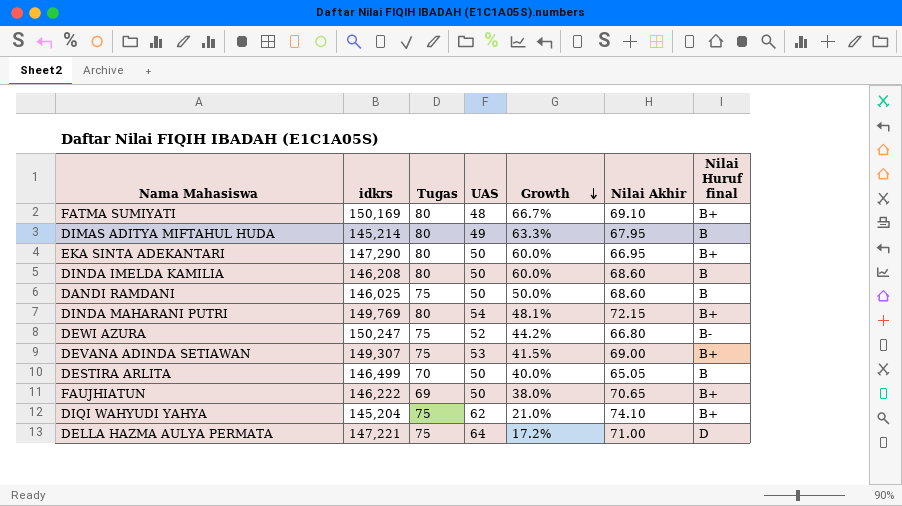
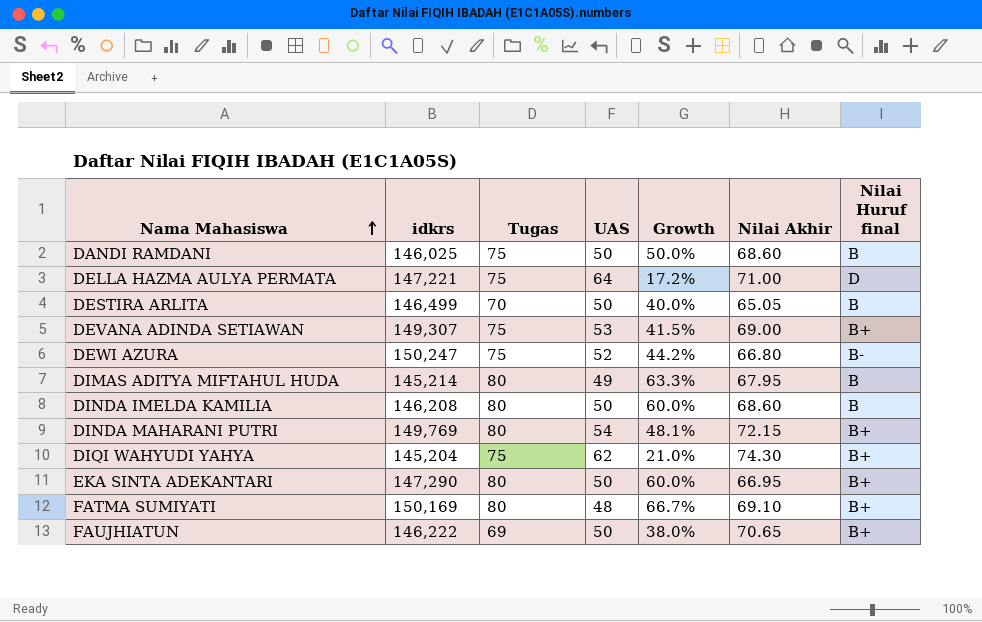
row order: Growth descending -> Nama Mahasiswa ascending
DIQI WAHYUDI YAHYA | Nilai Akhir: 74.10 -> 74.30

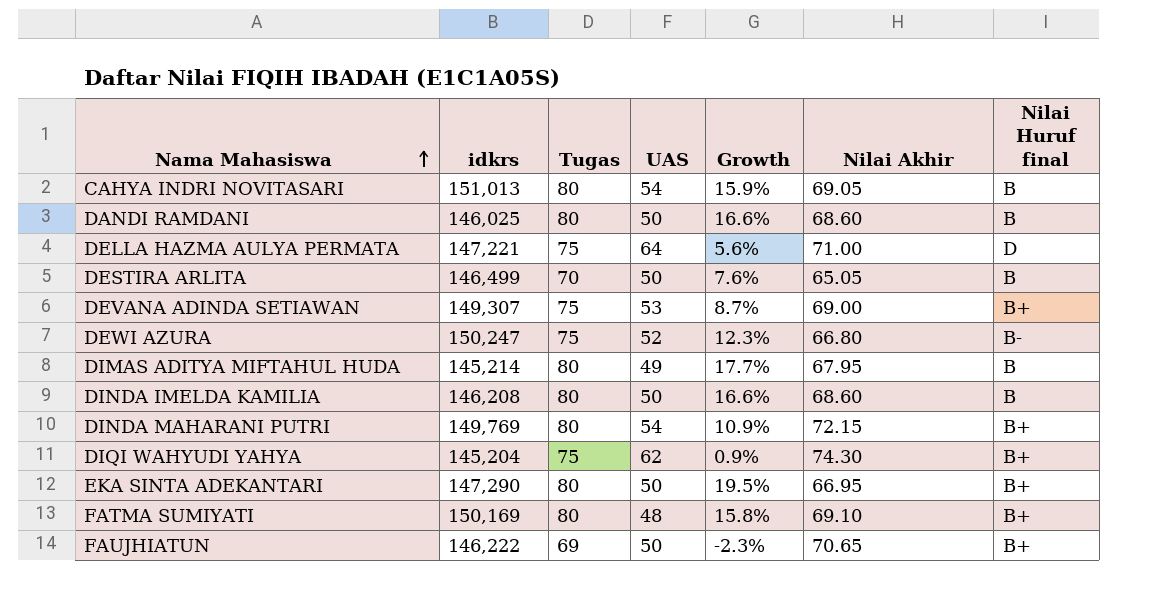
column Growth | formula: ([Tugas] - [UAS]) / [UAS] -> ([Tugas] - [Nilai Akhir]) / [Nilai Akhir]
row CAHYA INDRI NOVITASARI: none -> 151,013 | 80 | 54 | 15.9% | 69.05 | B
DANDI RAMDANI | Tugas: 75 -> 80

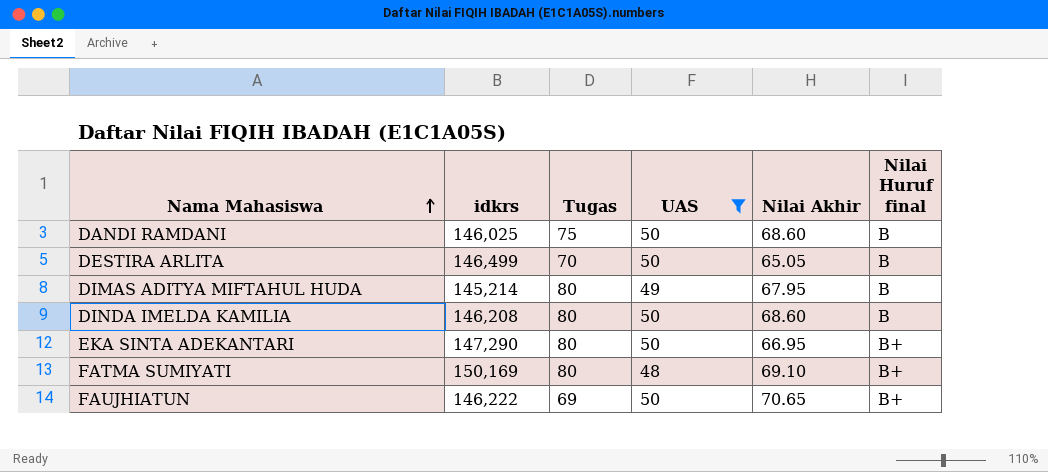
filter: none -> UAS <= 50
column Growth | formula: ([Tugas] - [Nilai Akhir]) / [Nilai Akhir] -> none
DANDI RAMDANI | Tugas: 80 -> 75

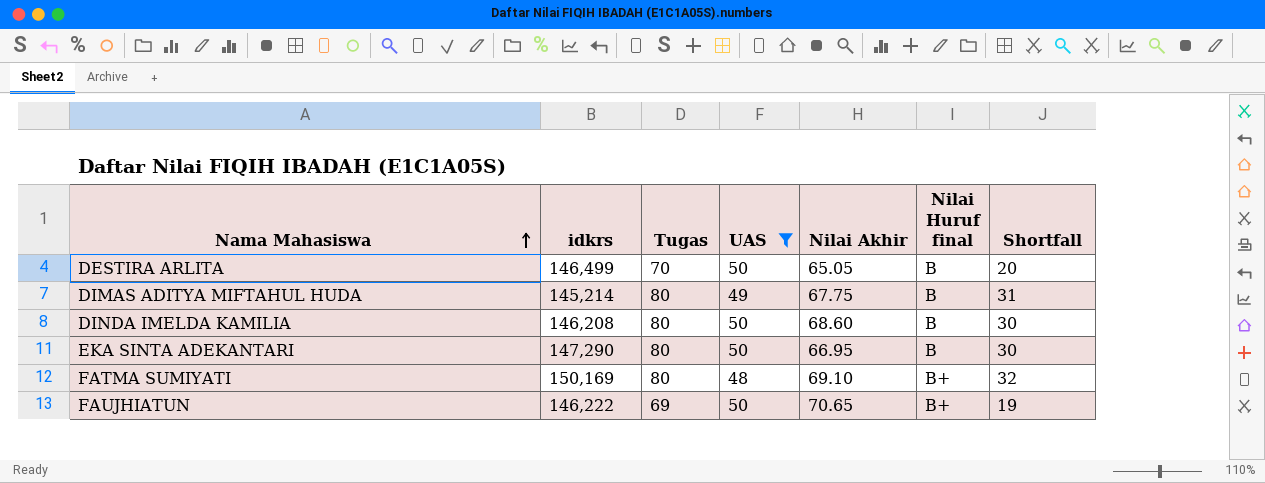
column Shortfall | formula: none -> [Tugas] - [UAS]
row DANDI RAMDANI: 146,025 | 75 | 50 | 68.60 | B -> none
DIMAS ADITYA MIFTAHUL HUDA | Nilai Akhir: 67.95 -> 67.75
EKA SINTA ADEKANTARI | Nilai Huruf final: B+ -> B

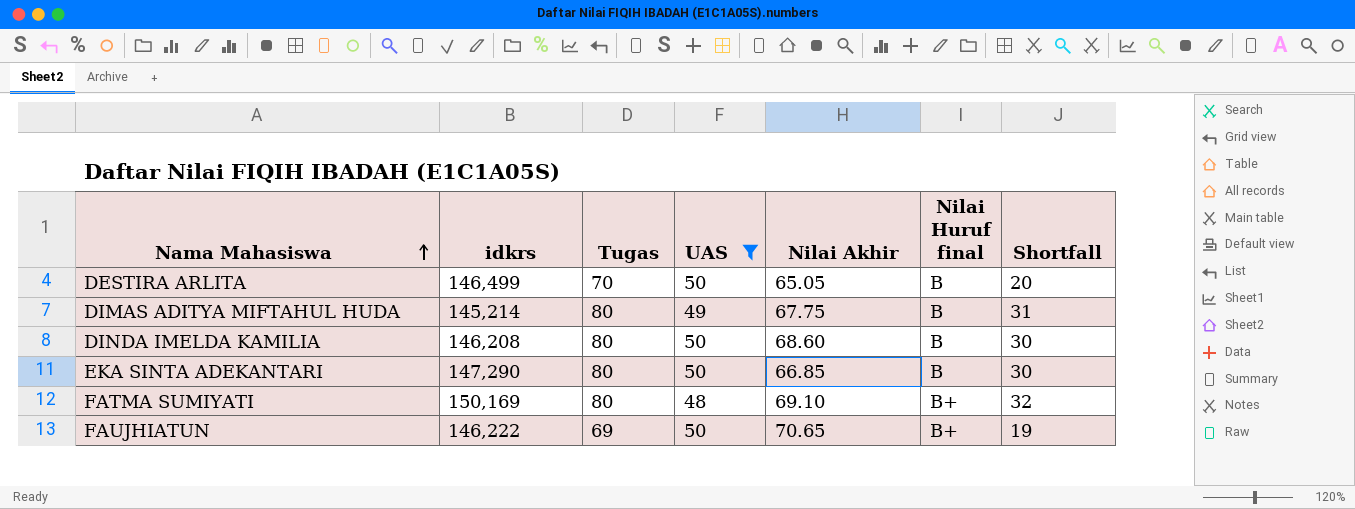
EKA SINTA ADEKANTARI | Nilai Akhir: 66.95 -> 66.85

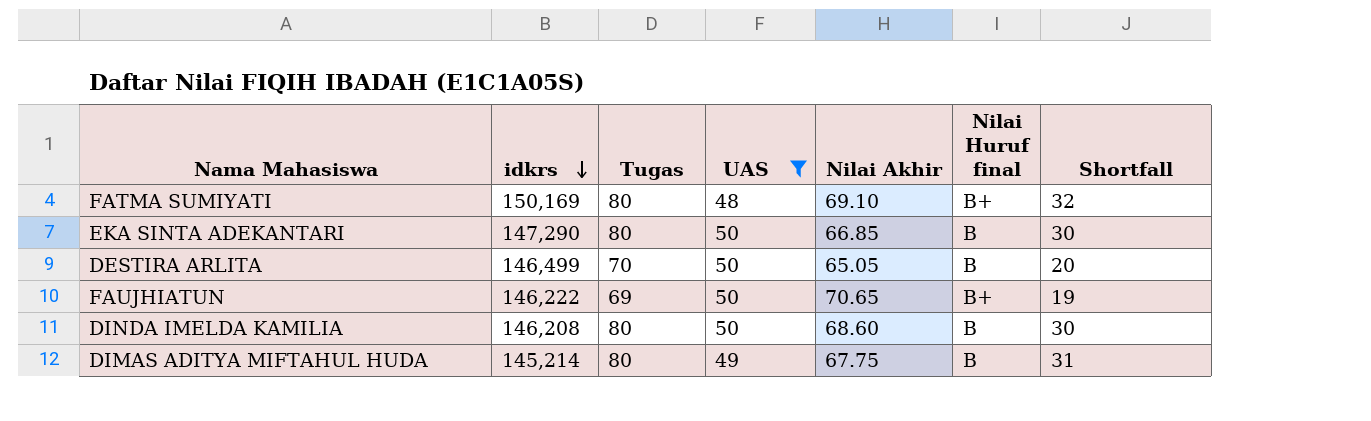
row order: Nama Mahasiswa ascending -> idkrs descending

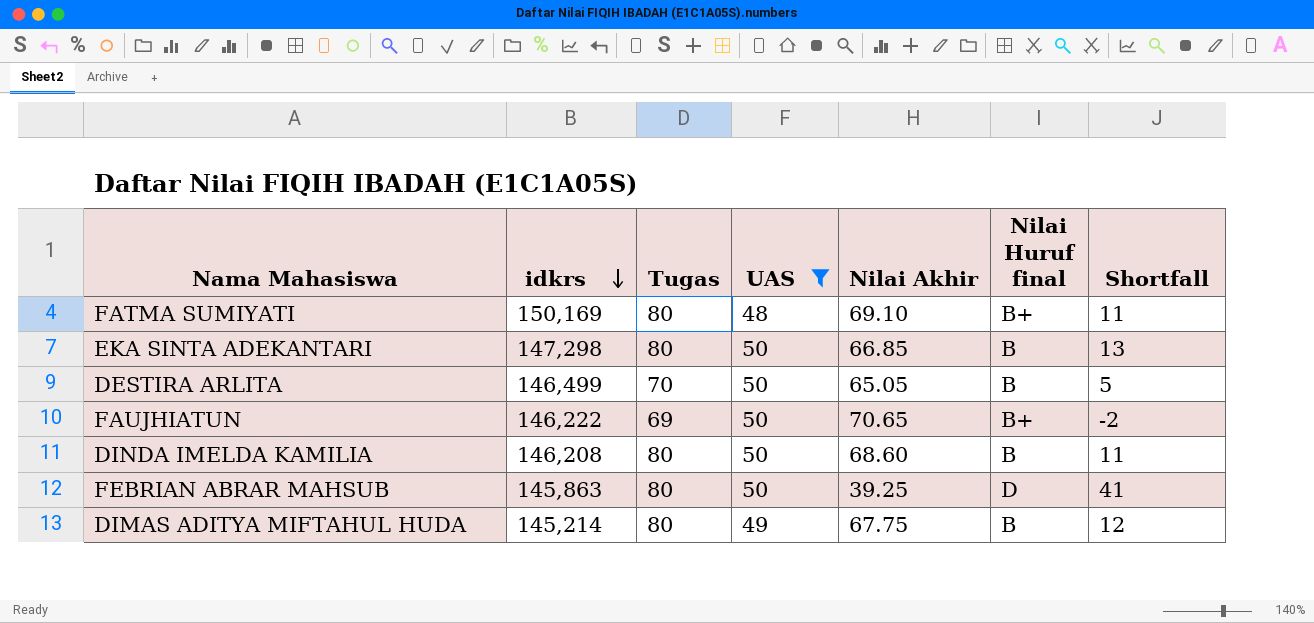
column Shortfall | formula: [Tugas] - [UAS] -> [Tugas] - [Nilai Akhir]
EKA SINTA ADEKANTARI | idkrs: 147,290 -> 147,298
row FEBRIAN ABRAR MAHSUB: none -> 145,863 | 80 | 50 | 39.25 | D | 41

